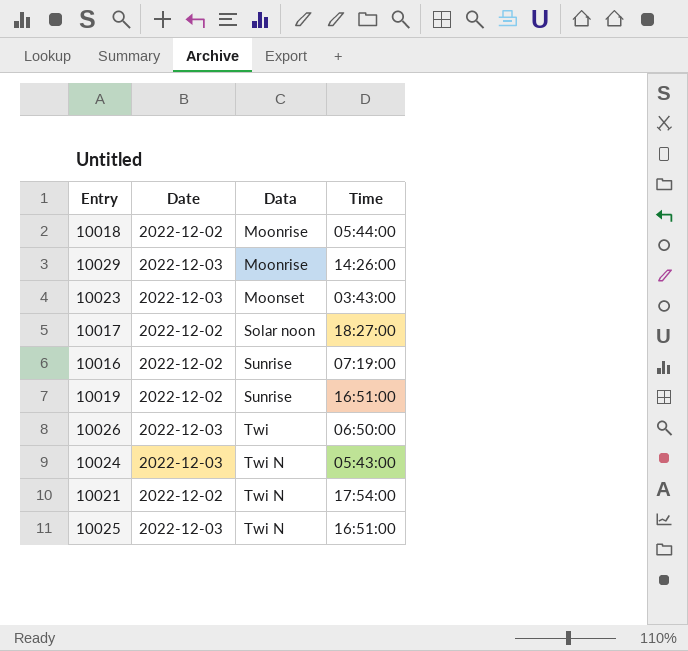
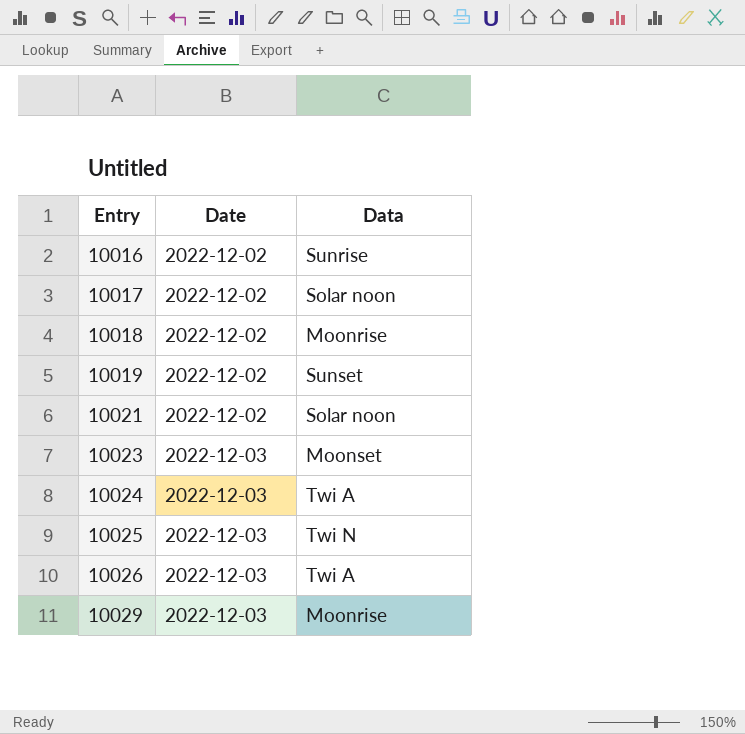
row order: Data ascending -> Entry ascending
column Time | position: 4 -> none
10019 | Data: Sunrise -> Sunset
10021 | Data: Twi N -> Solar noon
10024 | Data: Twi N -> Twi A
10026 | Data: Twi -> Twi A

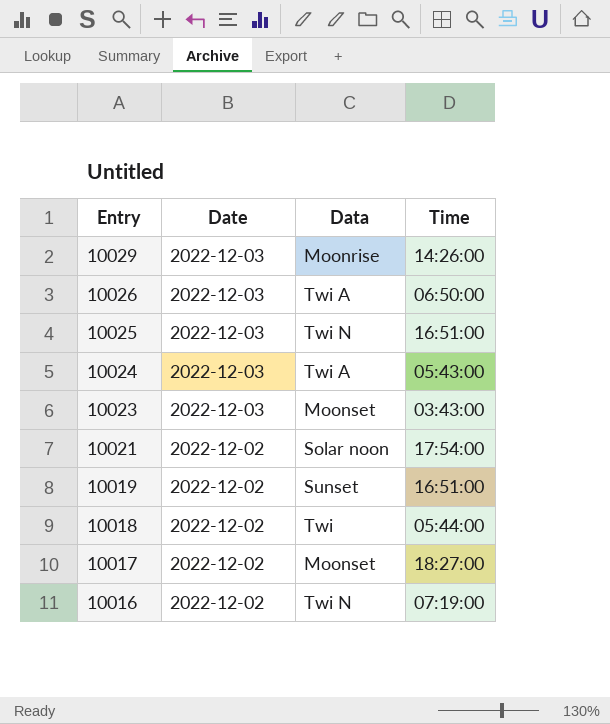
row order: Entry ascending -> Entry descending
column Time | position: none -> 4
10018 | Data: Moonrise -> Twi
10017 | Data: Solar noon -> Moonset
10016 | Data: Sunrise -> Twi N

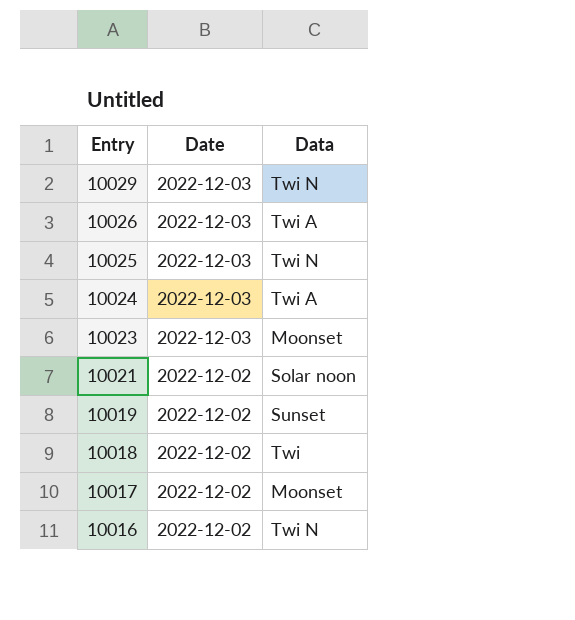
column Time | position: 4 -> none
10029 | Data: Moonrise -> Twi N

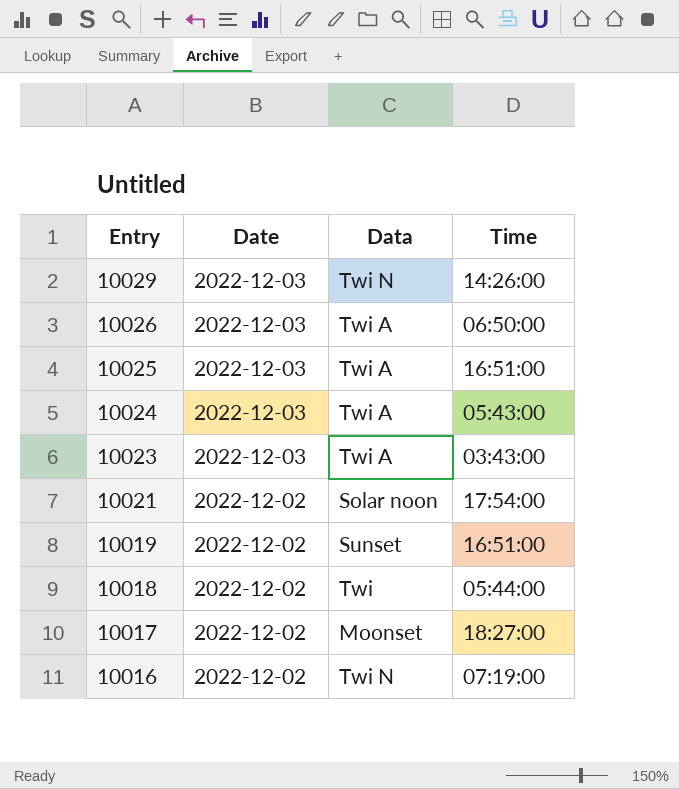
column Time | position: none -> 4
10025 | Data: Twi N -> Twi A
10023 | Data: Moonset -> Twi A

